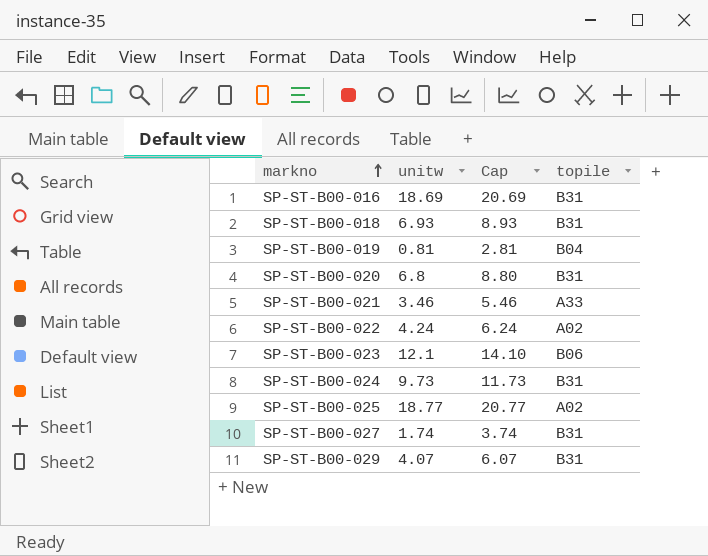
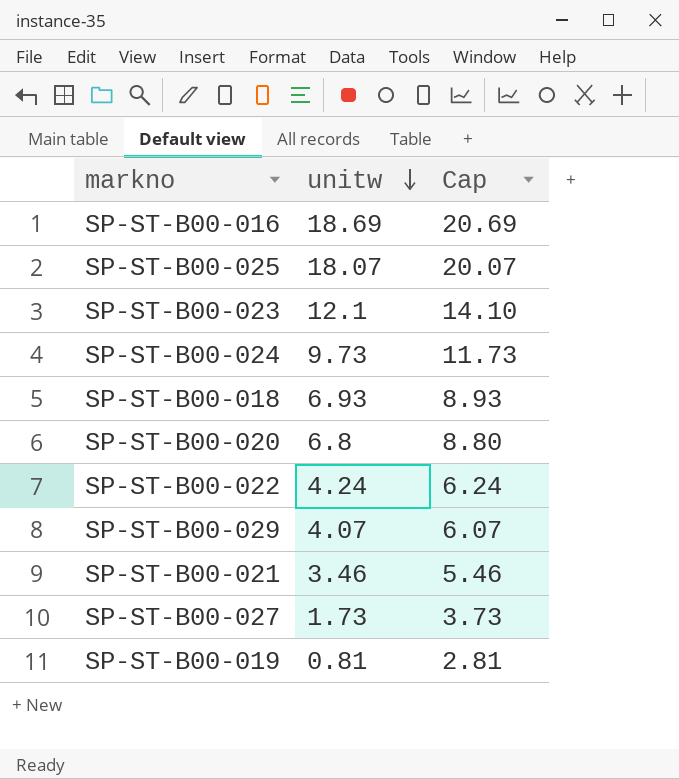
row order: markno ascending -> unitw descending
column topile | position: 4 -> none
SP-ST-B00-025 | unitw: 18.77 -> 18.07
SP-ST-B00-025 | Cap: 20.77 -> 20.07
SP-ST-B00-027 | unitw: 1.74 -> 1.73
SP-ST-B00-027 | Cap: 3.74 -> 3.73

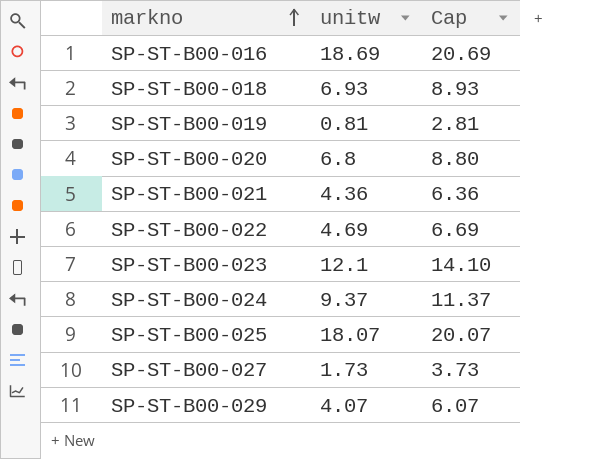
row order: unitw descending -> markno ascending
SP-ST-B00-021 | unitw: 3.46 -> 4.36
SP-ST-B00-021 | Cap: 5.46 -> 6.36
SP-ST-B00-022 | unitw: 4.24 -> 4.69
SP-ST-B00-022 | Cap: 6.24 -> 6.69
SP-ST-B00-024 | unitw: 9.73 -> 9.37
SP-ST-B00-024 | Cap: 11.73 -> 11.37

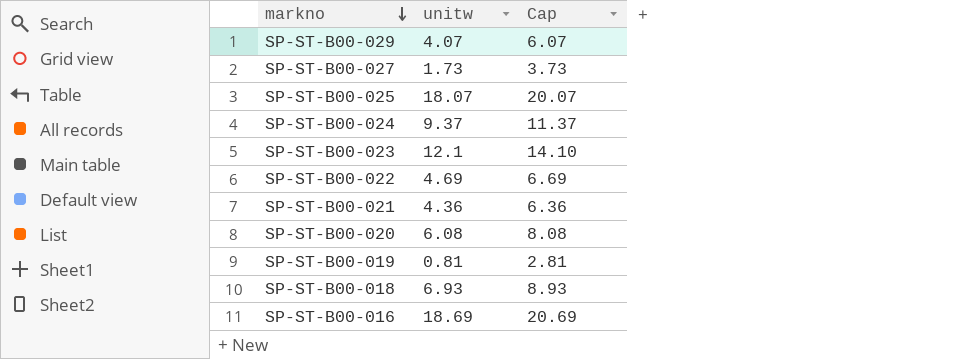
row order: markno ascending -> markno descending
SP-ST-B00-020 | unitw: 6.8 -> 6.08
SP-ST-B00-020 | Cap: 8.80 -> 8.08

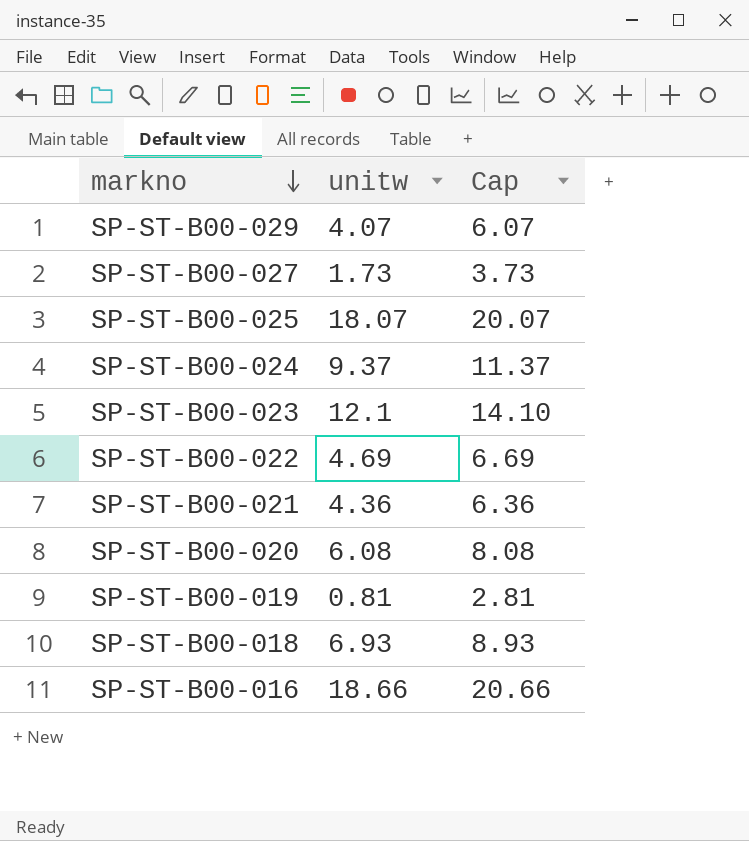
SP-ST-B00-016 | unitw: 18.69 -> 18.66
SP-ST-B00-016 | Cap: 20.69 -> 20.66

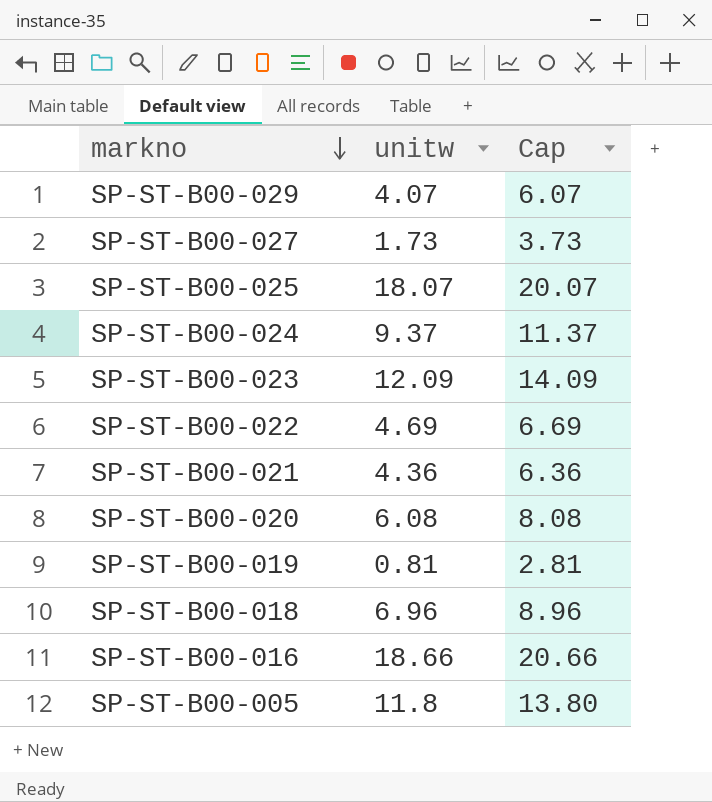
SP-ST-B00-023 | unitw: 12.1 -> 12.09
SP-ST-B00-023 | Cap: 14.10 -> 14.09
SP-ST-B00-018 | unitw: 6.93 -> 6.96
SP-ST-B00-018 | Cap: 8.93 -> 8.96
row SP-ST-B00-005: none -> 11.8 | 13.80

